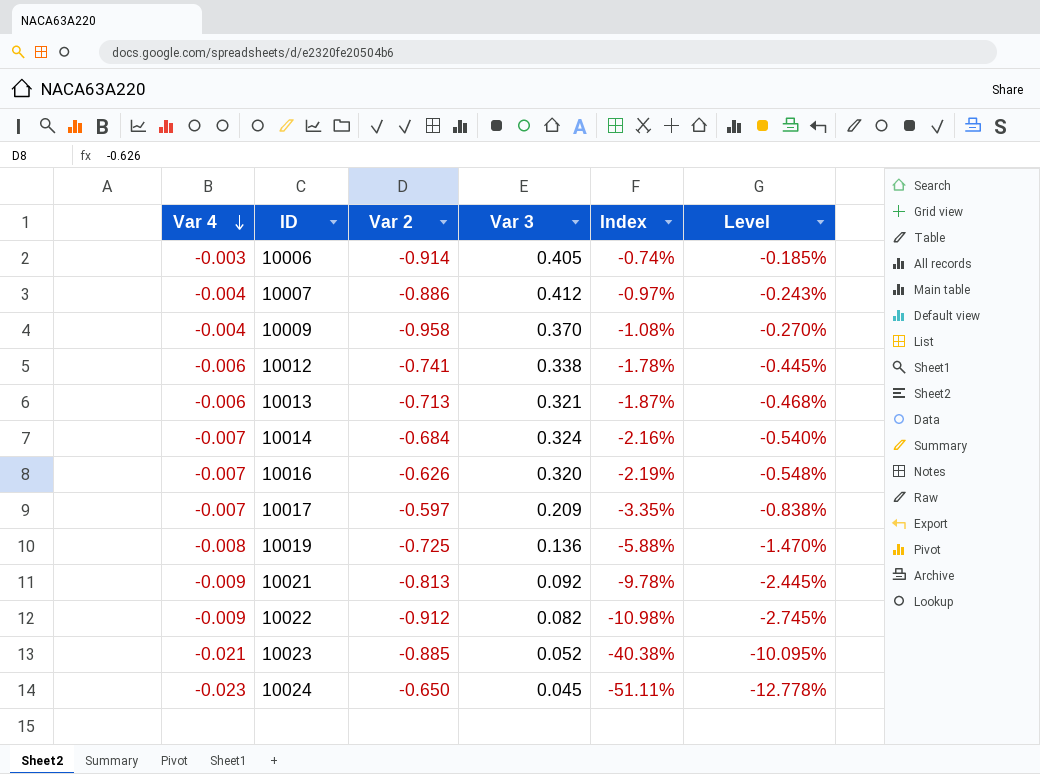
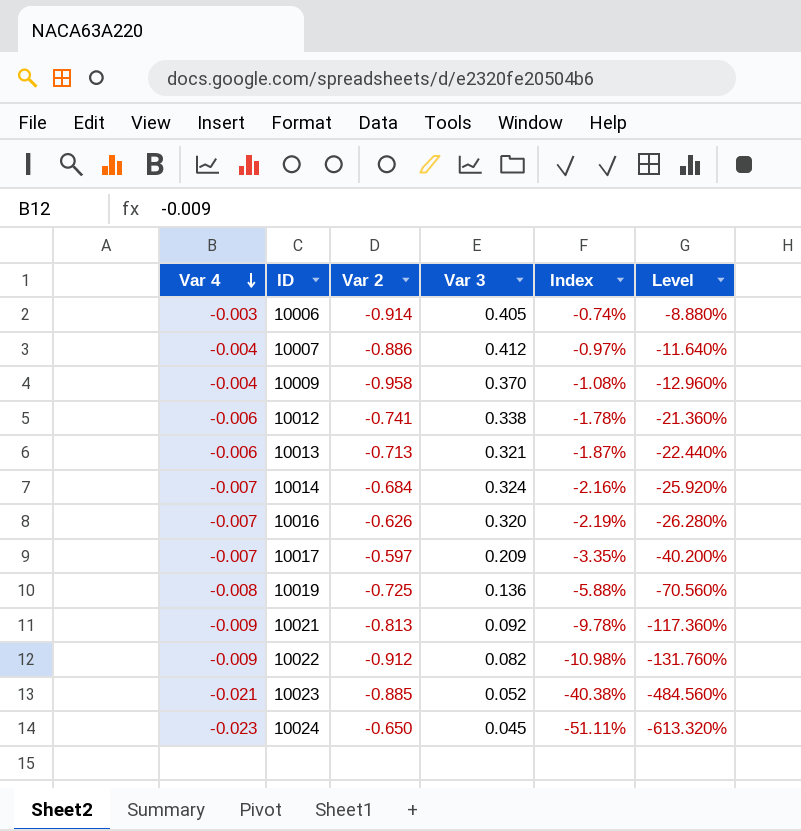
column Level | formula: [Index] * 0.25 -> [Index] * 12

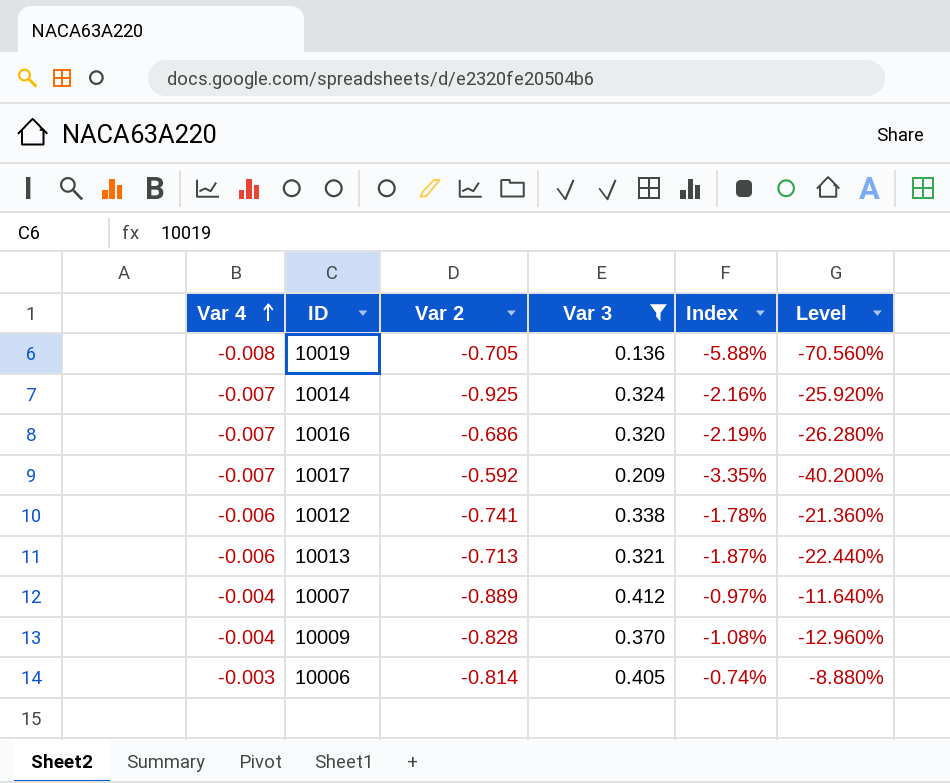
filter: none -> Var 3 >= 0.136
row order: Var 4 descending -> Var 4 ascending
10019 | Var 2: -0.725 -> -0.705
10014 | Var 2: -0.684 -> -0.925
10016 | Var 2: -0.626 -> -0.686
10017 | Var 2: -0.597 -> -0.592
10007 | Var 2: -0.886 -> -0.889
10009 | Var 2: -0.958 -> -0.828
10006 | Var 2: -0.914 -> -0.814

